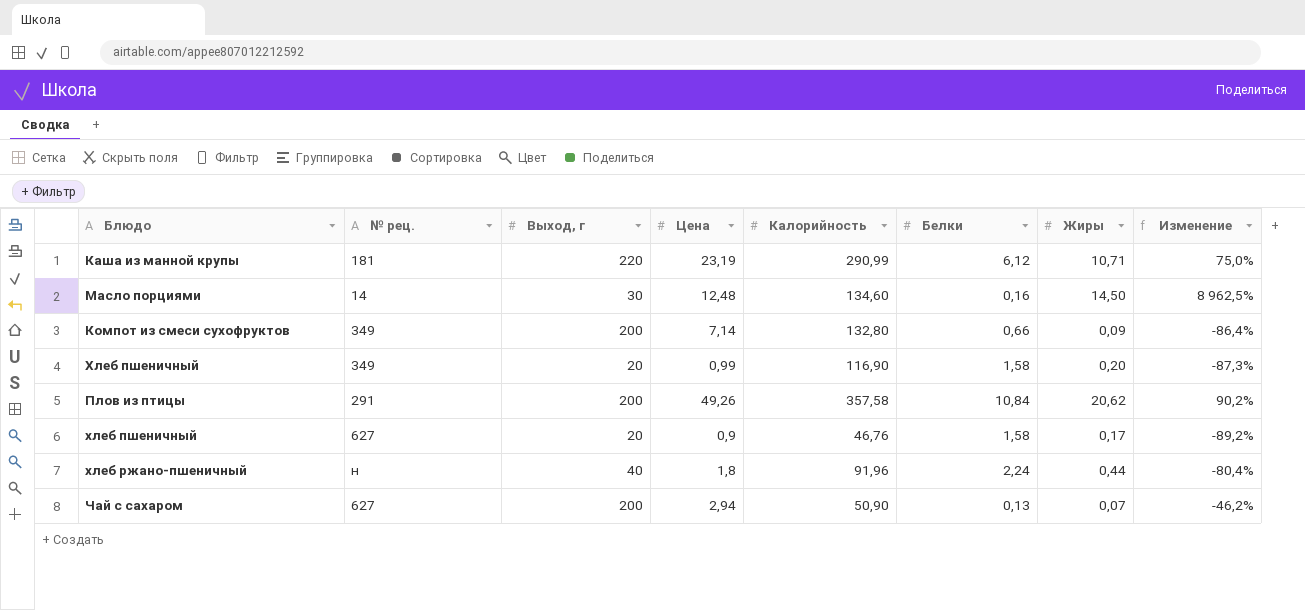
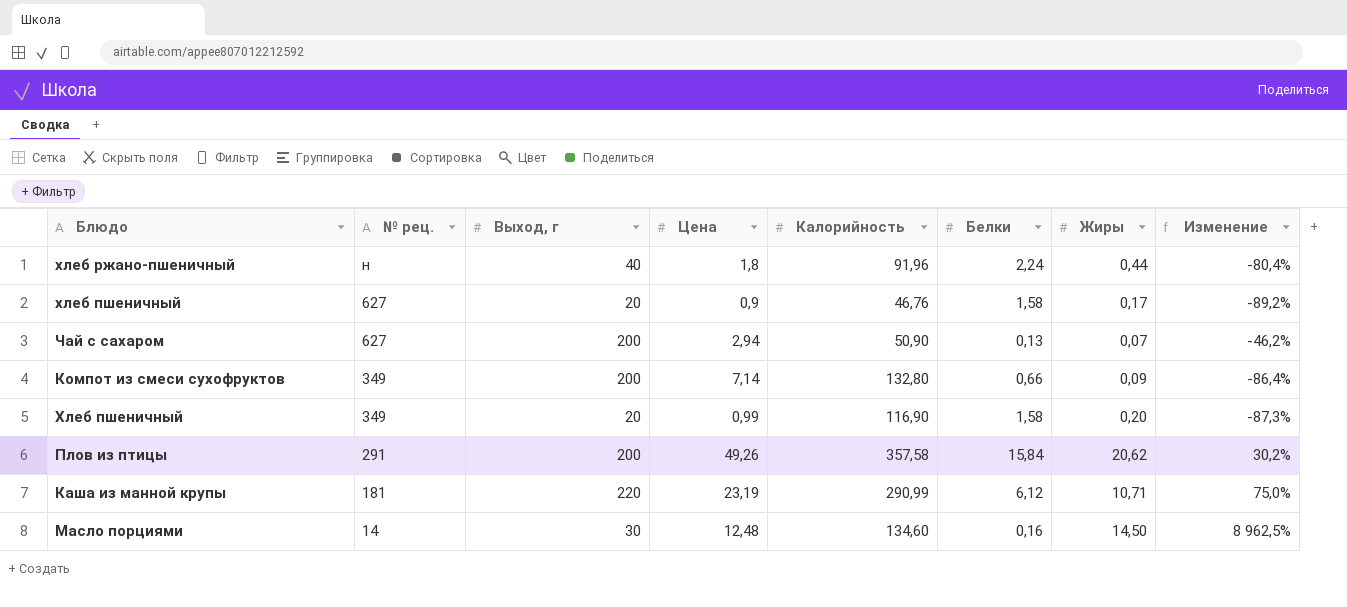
row order: none -> № рец. descending
Плов из птицы | Белки: 10,84 -> 15,84
Плов из птицы | Изменение: 90,2% -> 30,2%

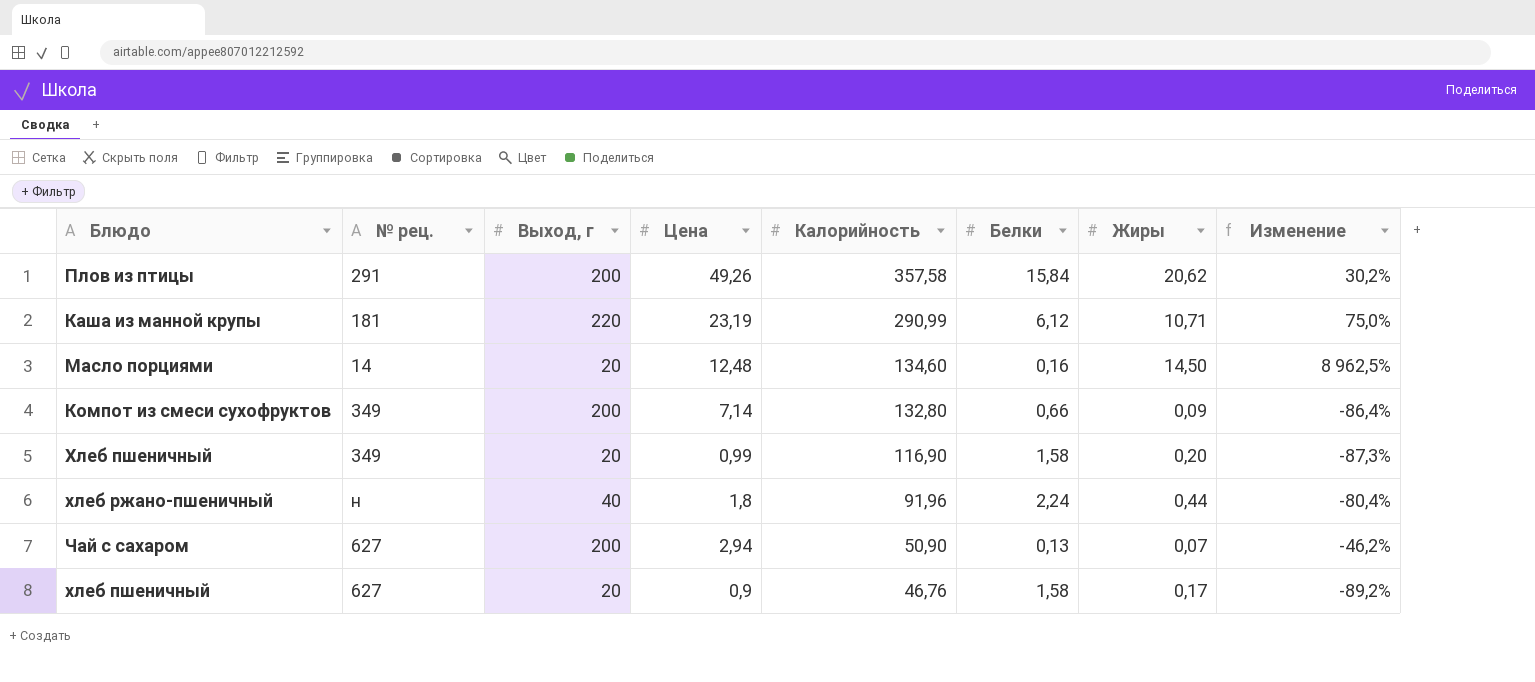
row order: № рец. descending -> Калорийность descending
Масло порциями | Выход, г: 30 -> 20

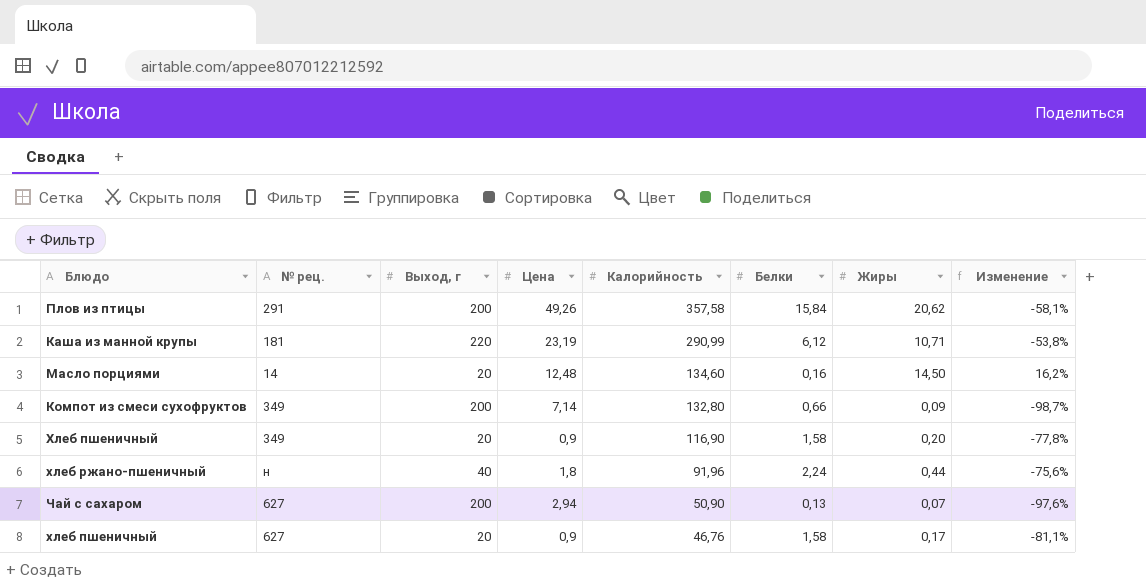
column Изменение | formula: ([Жиры] - [Белки]) / [Белки] -> ([Жиры] - [Цена]) / [Цена]
Хлеб пшеничный | Цена: 0,99 -> 0,9

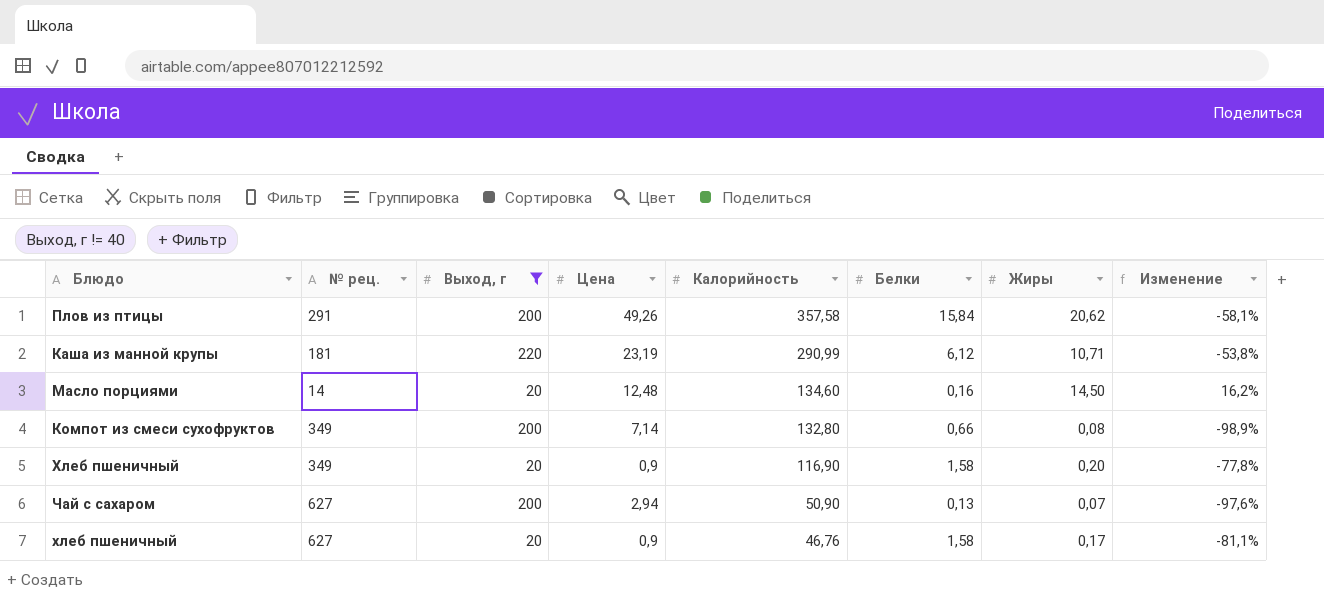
filter: none -> Выход, г != 40
Компот из смеси сухофруктов | Жиры: 0,09 -> 0,08
Компот из смеси сухофруктов | Изменение: -98,7% -> -98,9%

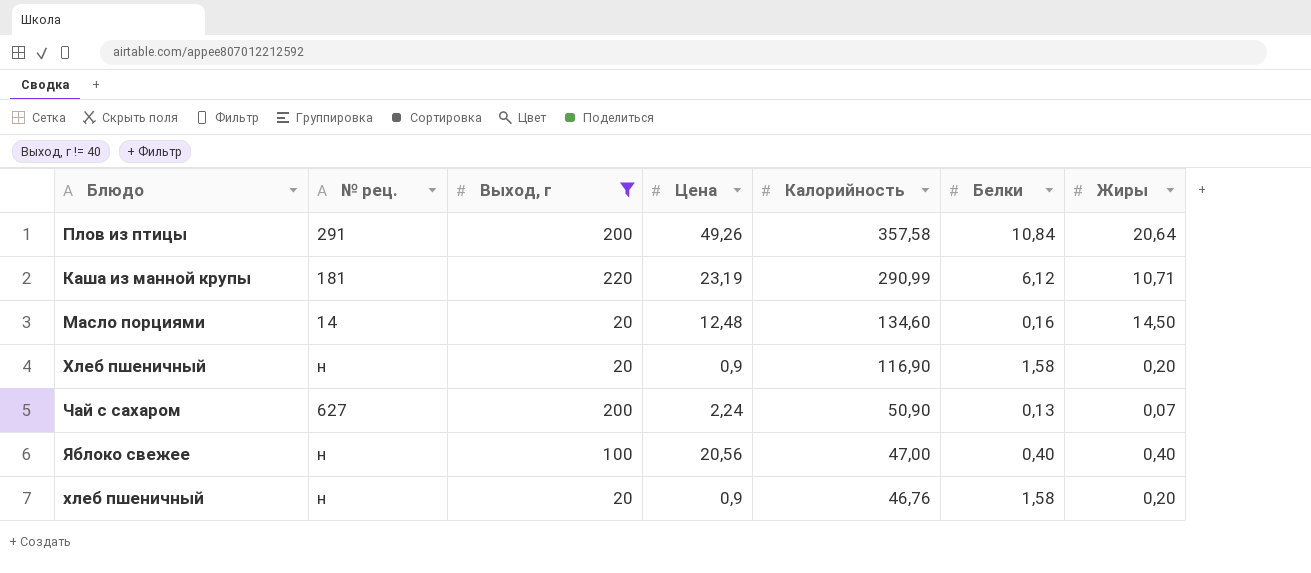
column Изменение | formula: ([Жиры] - [Цена]) / [Цена] -> none
row Компот из смеси сухофруктов: 349 | 200 | 7,14 | 132,80 | 0,66 | 0,08 | -98,9% -> none
Плов из птицы | Белки: 15,84 -> 10,84
Плов из птицы | Жиры: 20,62 -> 20,64
Хлеб пшеничный | № рец.: 349 -> н
Чай с сахаром | Цена: 2,94 -> 2,24
row Яблоко свежее: none -> н | 100 | 20,56 | 47,00 | 0,40 | 0,40
хлеб пшеничный | № рец.: 627 -> н
хлеб пшеничный | Жиры: 0,17 -> 0,20

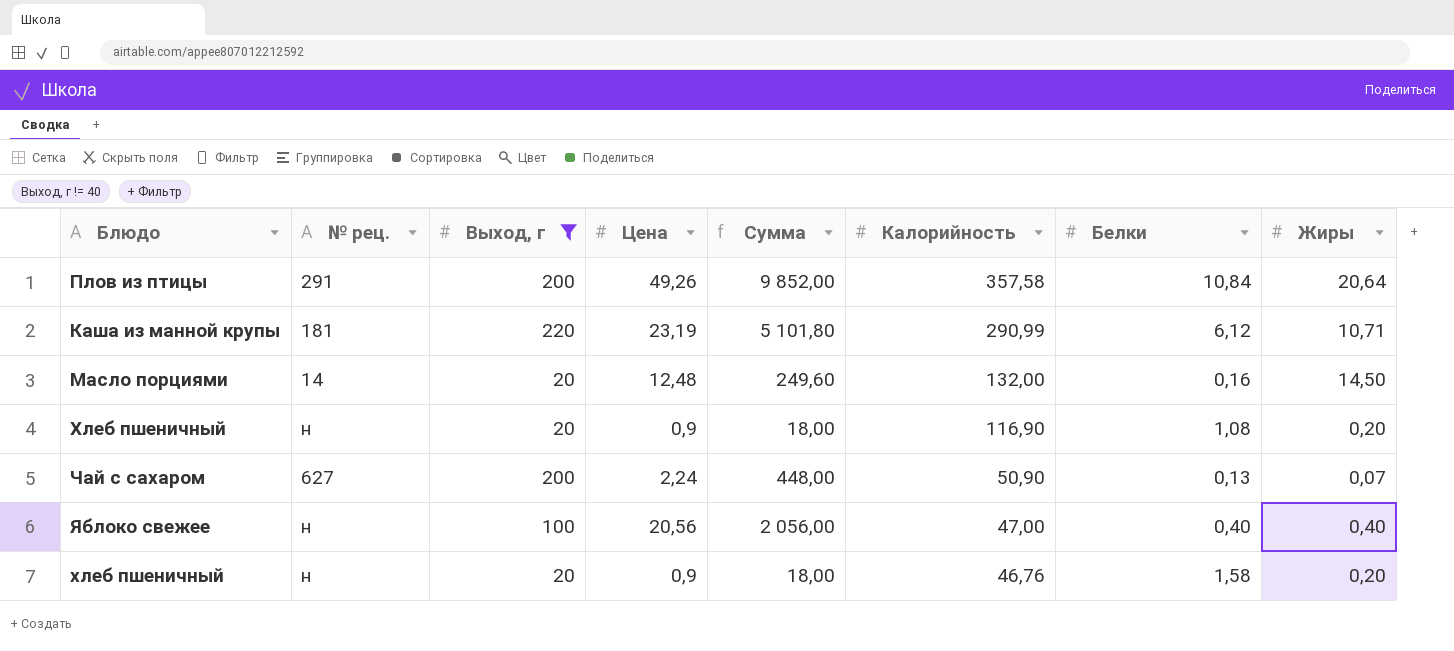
column Сумма | formula: none -> [Выход, г] * [Цена]
Масло порциями | Калорийность: 134,60 -> 132,00
Хлеб пшеничный | Белки: 1,58 -> 1,08

